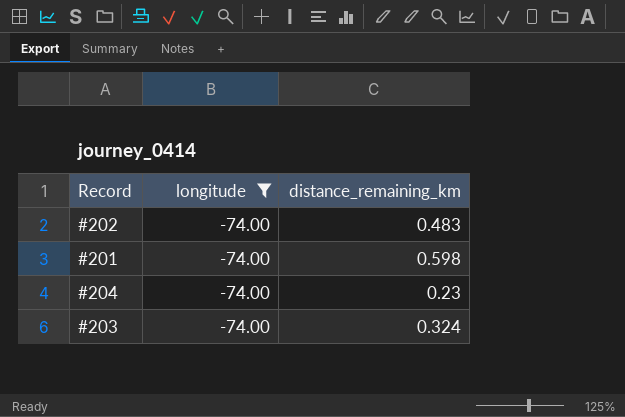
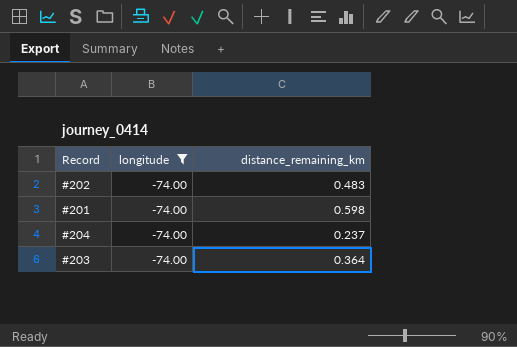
#204 | distance_remaining_km: 0.23 -> 0.237
#203 | distance_remaining_km: 0.324 -> 0.364

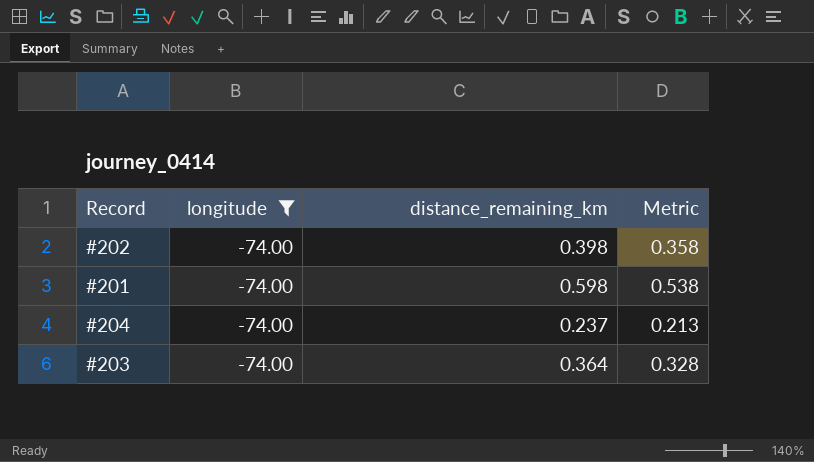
column Metric | formula: none -> [distance_remaining_km] * 0.9
#202 | distance_remaining_km: 0.483 -> 0.398

